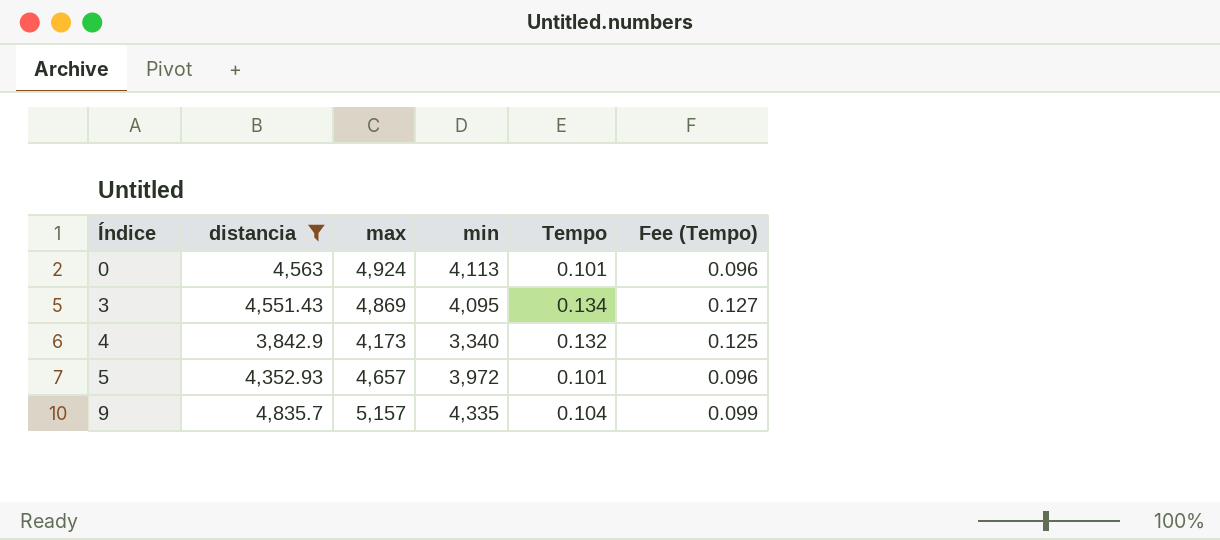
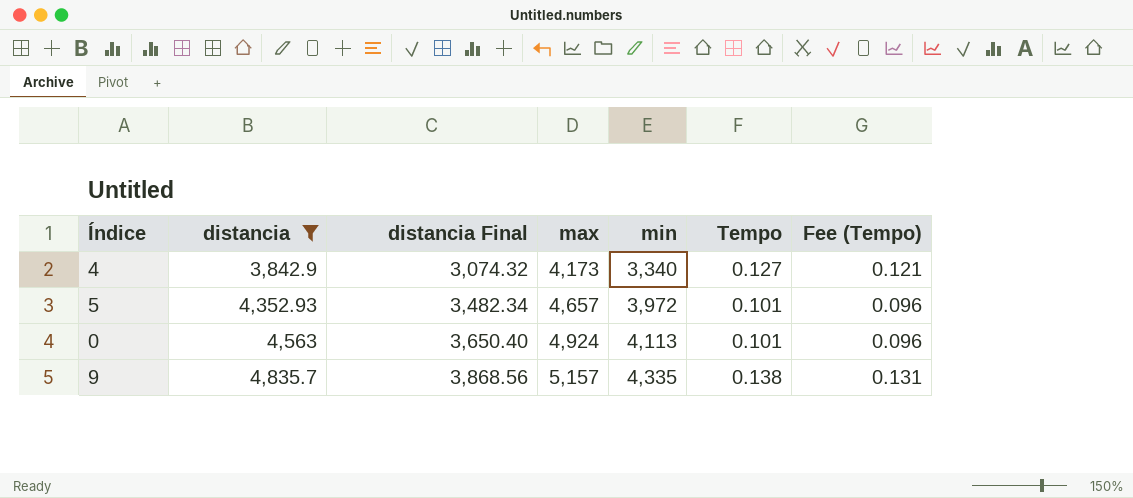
row order: Índice ascending -> distancia ascending
column distancia Final | formula: none -> [distancia] * 0.8
row 3: 4,551.43 | 4,869 | 4,095 | 0.134 | 0.127 -> none
4 | Tempo: 0.132 -> 0.127
4 | Fee (Tempo): 0.125 -> 0.121
9 | Tempo: 0.104 -> 0.138
9 | Fee (Tempo): 0.099 -> 0.131

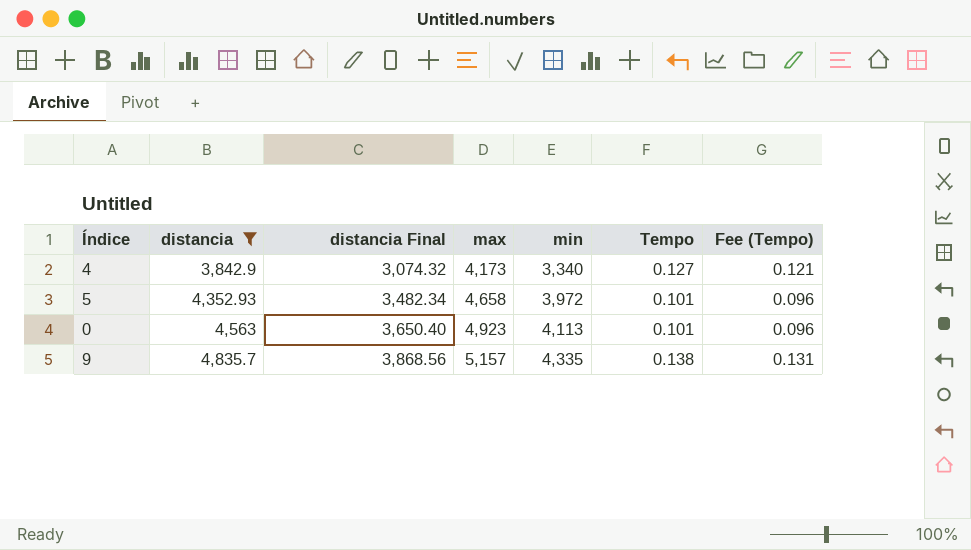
5 | max: 4,657 -> 4,658
0 | max: 4,924 -> 4,923

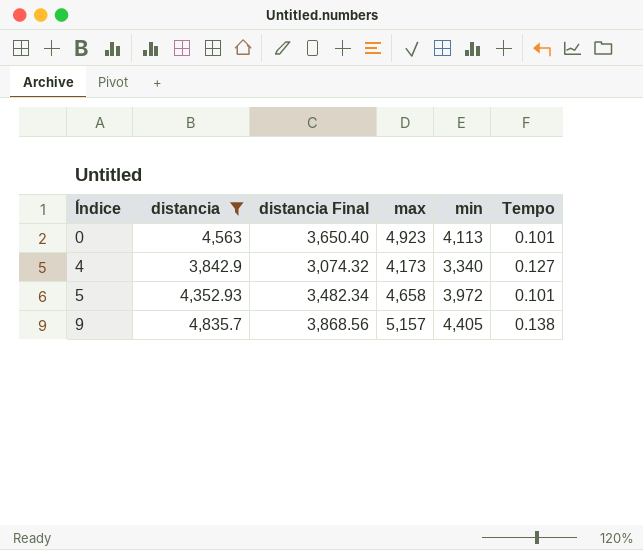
row order: distancia ascending -> Índice ascending
column Fee (Tempo) | formula: [Tempo] * 0.95 -> none
9 | min: 4,335 -> 4,405

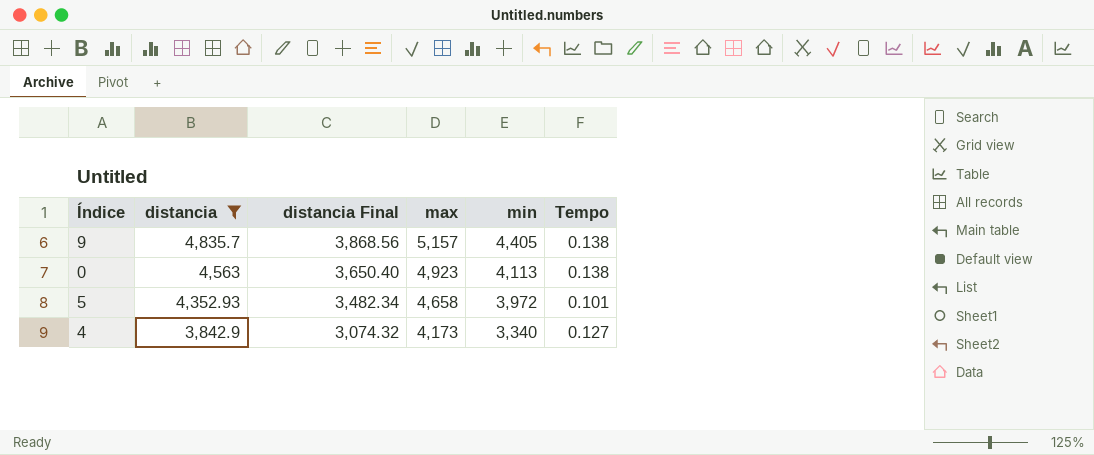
row order: Índice ascending -> distancia descending
0 | Tempo: 0.101 -> 0.138

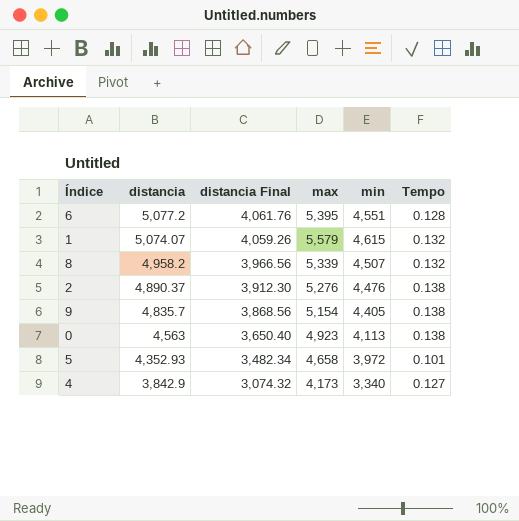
filter: distancia <= 4,835.7 -> none
9 | max: 5,157 -> 5,154

